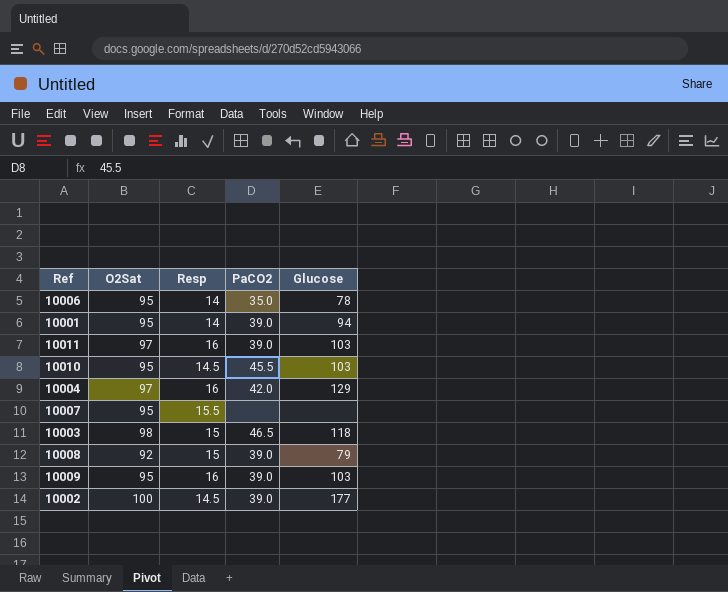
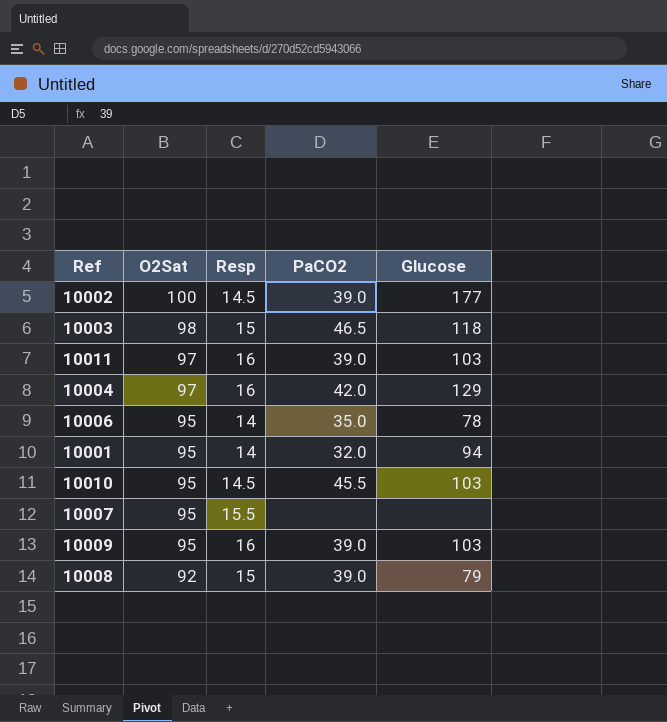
row order: none -> O2Sat descending
10001 | PaCO2: 39.0 -> 32.0

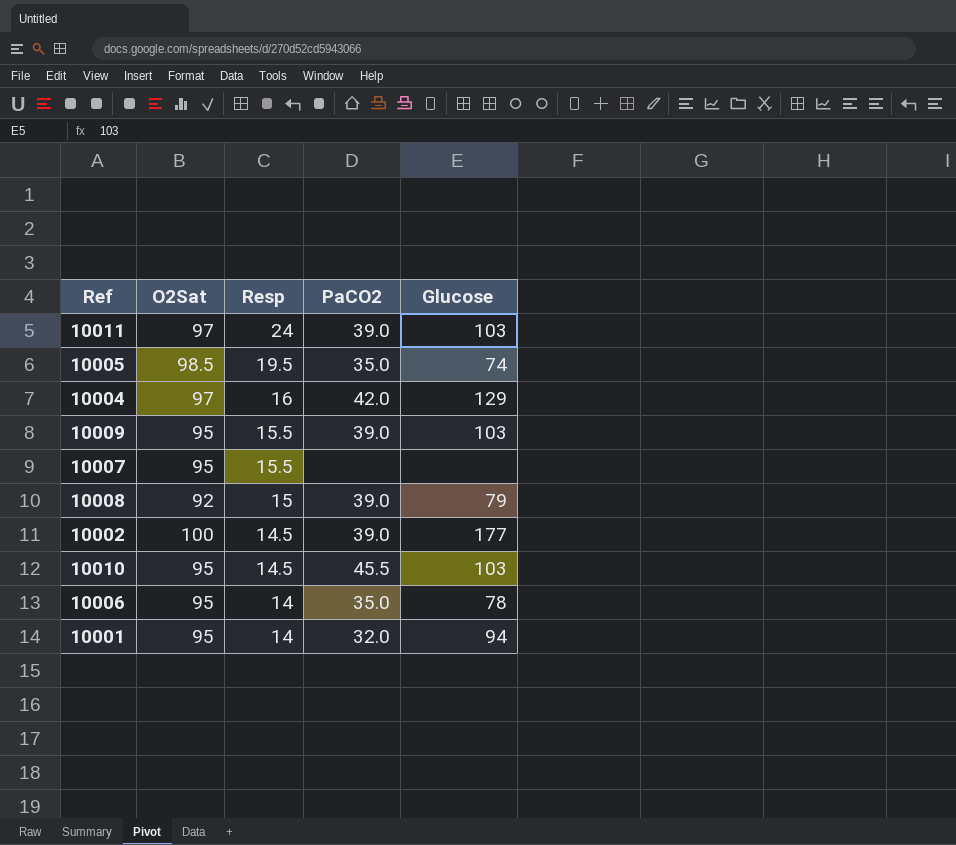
row order: O2Sat descending -> Resp descending
row 10003: 98 | 15 | 46.5 | 118 -> none
10011 | Resp: 16 -> 24
row 10005: none -> 98.5 | 19.5 | 35.0 | 74
10009 | Resp: 16 -> 15.5

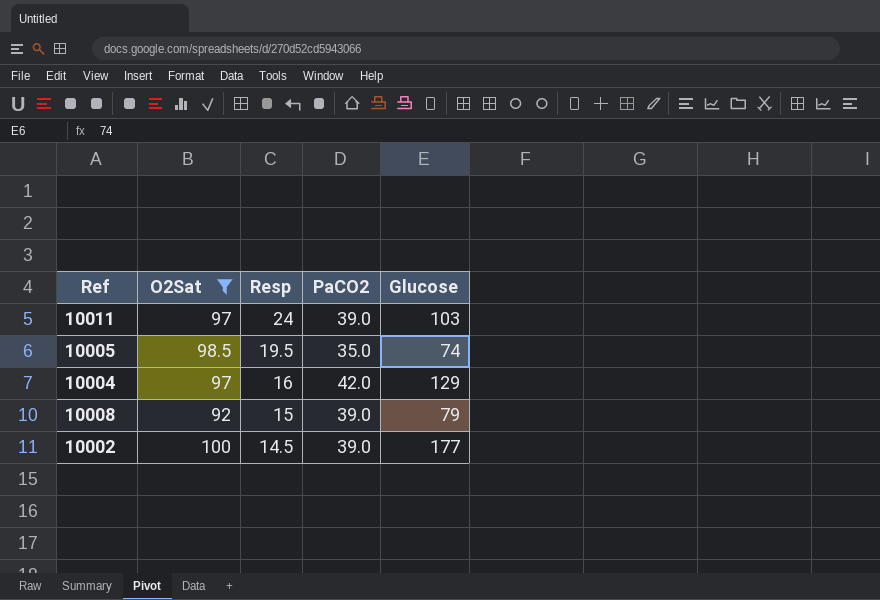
filter: none -> O2Sat != 95

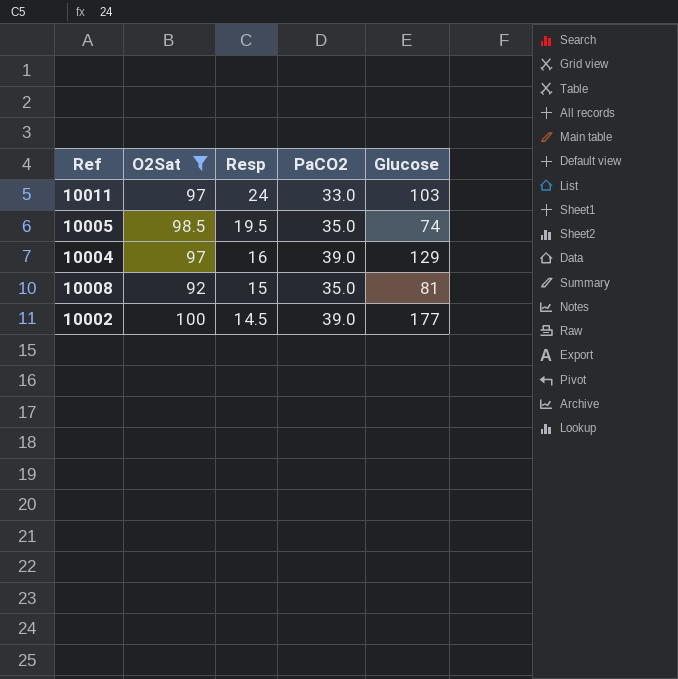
10011 | PaCO2: 39.0 -> 33.0
10004 | PaCO2: 42.0 -> 39.0
10008 | PaCO2: 39.0 -> 35.0
10008 | Glucose: 79 -> 81

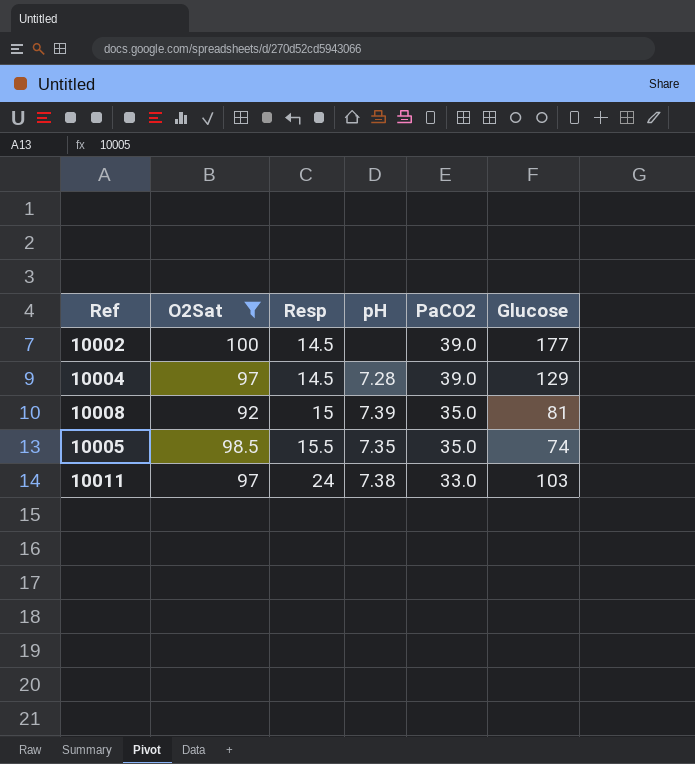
row order: Resp descending -> Resp ascending
column pH | position: none -> 4
10004 | Resp: 16 -> 14.5
10005 | Resp: 19.5 -> 15.5

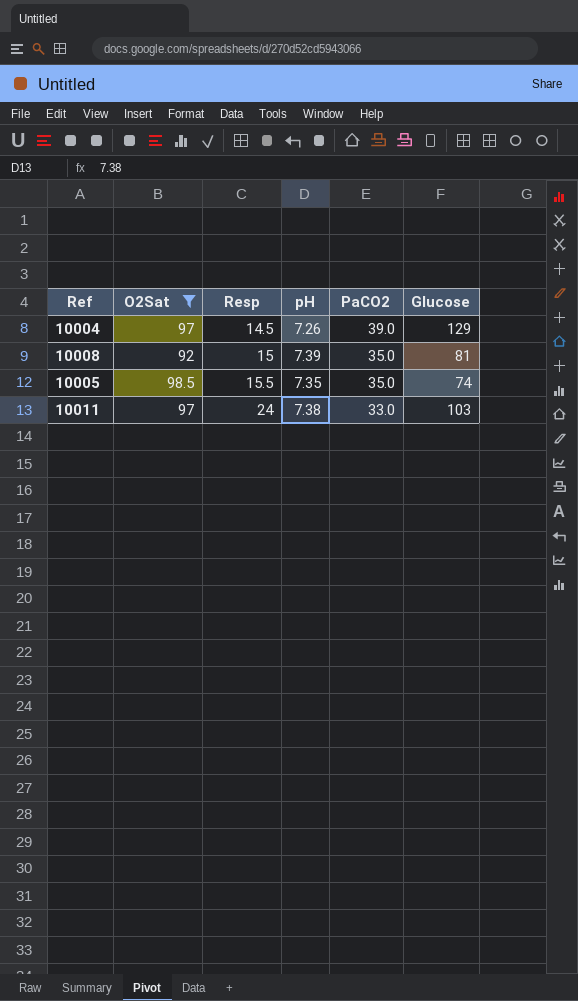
row 10002: 100 | 14.5 | none | 39.0 | 177 -> none
10004 | pH: 7.28 -> 7.26

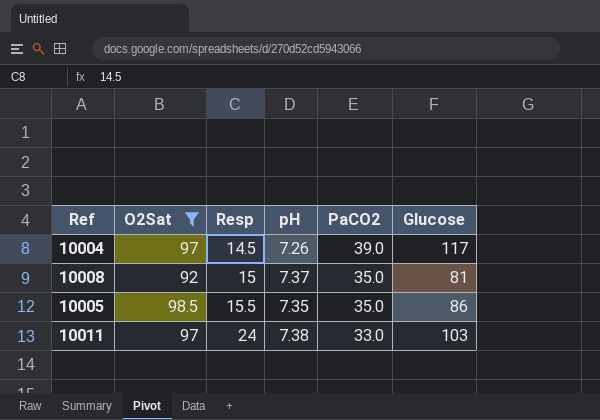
10004 | Glucose: 129 -> 117
10008 | pH: 7.39 -> 7.37
10005 | Glucose: 74 -> 86

